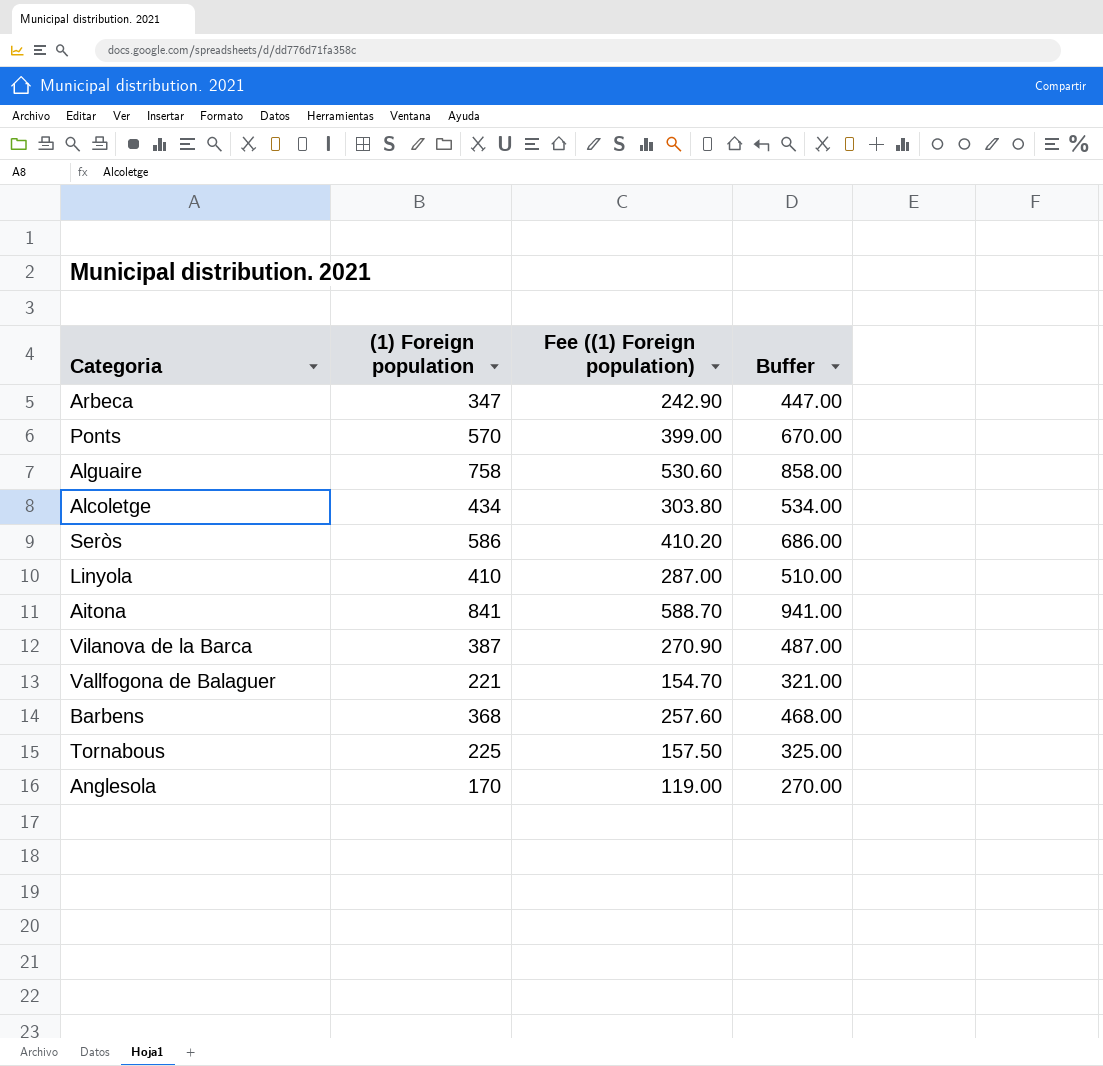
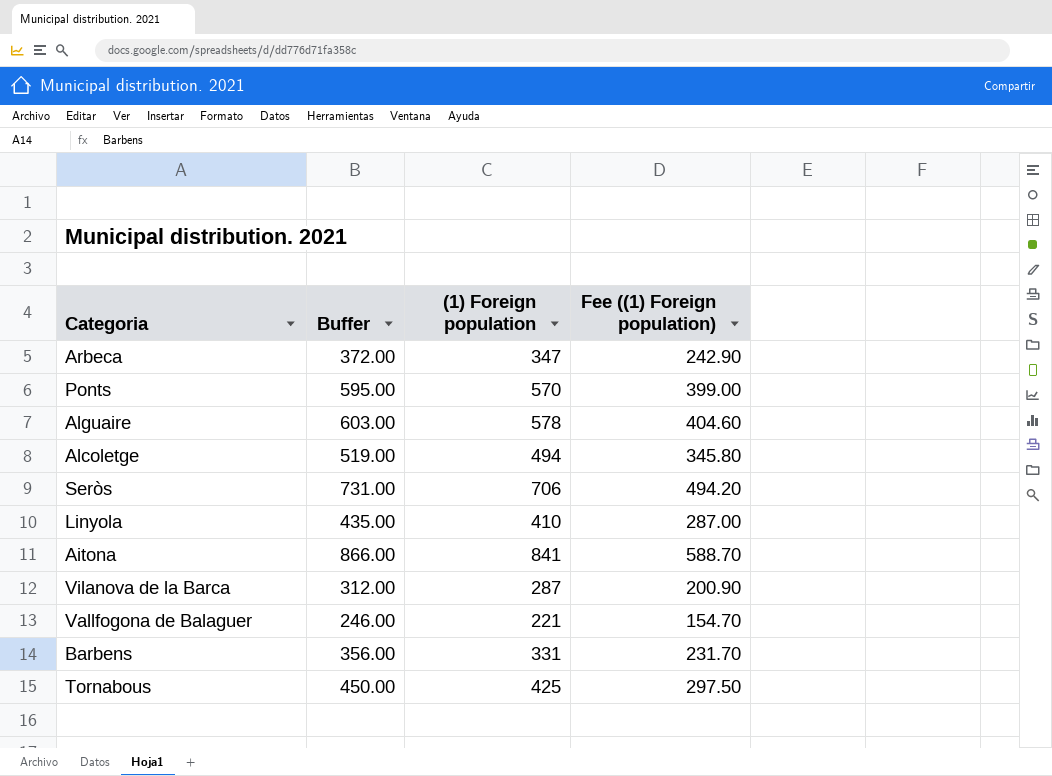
column Buffer | formula: [(1) Foreign population] + 100 -> [(1) Foreign population] + 25
column Buffer | position: 4 -> 2
row Anglesola: 170 | 119.00 | 270.00 -> none
Alguaire | (1) Foreign population: 758 -> 578
Alguaire | Fee ((1) Foreign population): 530.60 -> 404.60
Alcoletge | (1) Foreign population: 434 -> 494
Alcoletge | Fee ((1) Foreign population): 303.80 -> 345.80
Seròs | (1) Foreign population: 586 -> 706
Seròs | Fee ((1) Foreign population): 410.20 -> 494.20
Vilanova de la Barca | (1) Foreign population: 387 -> 287
Vilanova de la Barca | Fee ((1) Foreign population): 270.90 -> 200.90
Barbens | (1) Foreign population: 368 -> 331
Barbens | Fee ((1) Foreign population): 257.60 -> 231.70
Tornabous | (1) Foreign population: 225 -> 425
Tornabous | Fee ((1) Foreign population): 157.50 -> 297.50

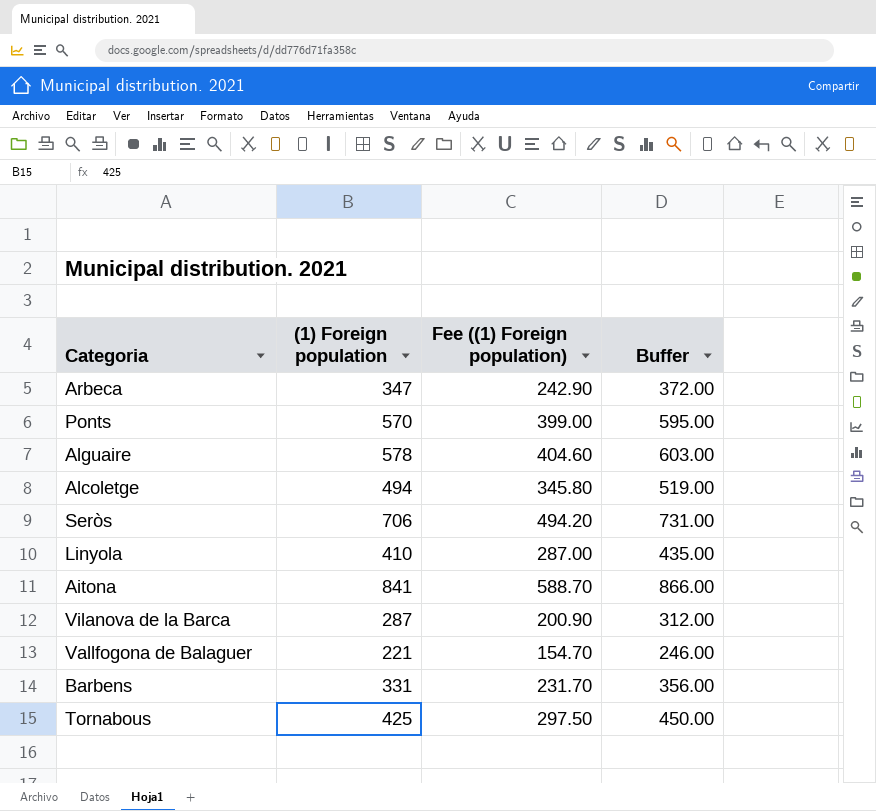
column Buffer | position: 2 -> 4

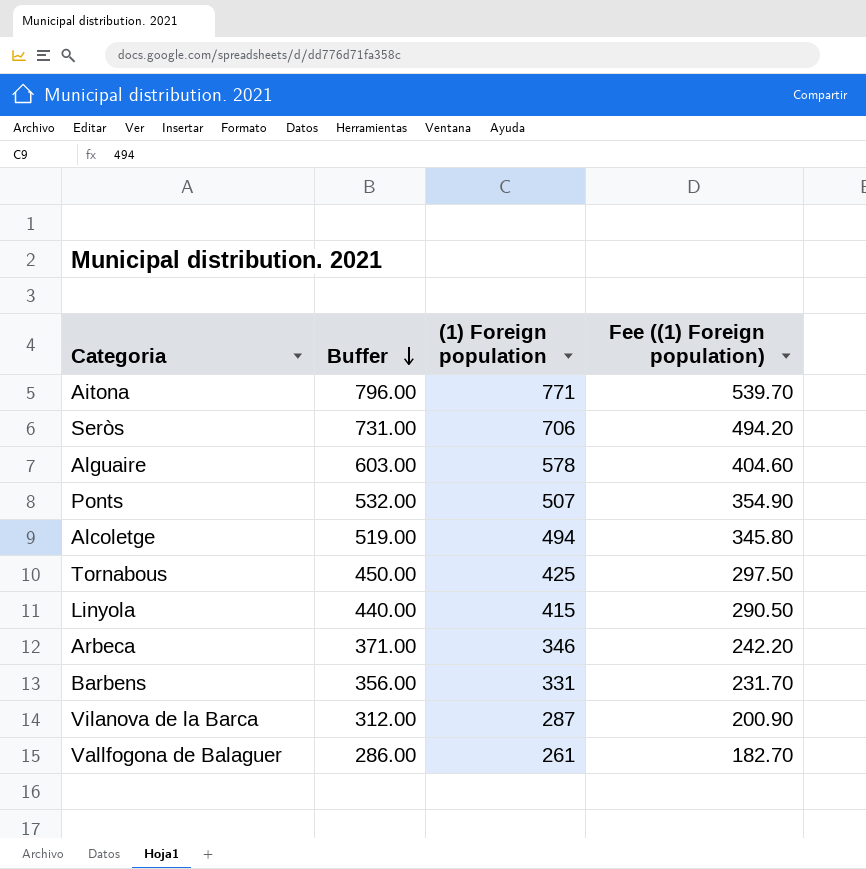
row order: none -> Buffer descending
column Buffer | position: 4 -> 2
Aitona | Buffer: 866.00 -> 796.00
Aitona | (1) Foreign population: 841 -> 771
Aitona | Fee ((1) Foreign population): 588.70 -> 539.70
Ponts | Buffer: 595.00 -> 532.00
Ponts | (1) Foreign population: 570 -> 507
Ponts | Fee ((1) Foreign population): 399.00 -> 354.90
Linyola | Buffer: 435.00 -> 440.00
Linyola | (1) Foreign population: 410 -> 415
Linyola | Fee ((1) Foreign population): 287.00 -> 290.50
Arbeca | Buffer: 372.00 -> 371.00
Arbeca | (1) Foreign population: 347 -> 346
Arbeca | Fee ((1) Foreign population): 242.90 -> 242.20
Vallfogona de Balaguer | Buffer: 246.00 -> 286.00
Vallfogona de Balaguer | (1) Foreign population: 221 -> 261
Vallfogona de Balaguer | Fee ((1) Foreign population): 154.70 -> 182.70

